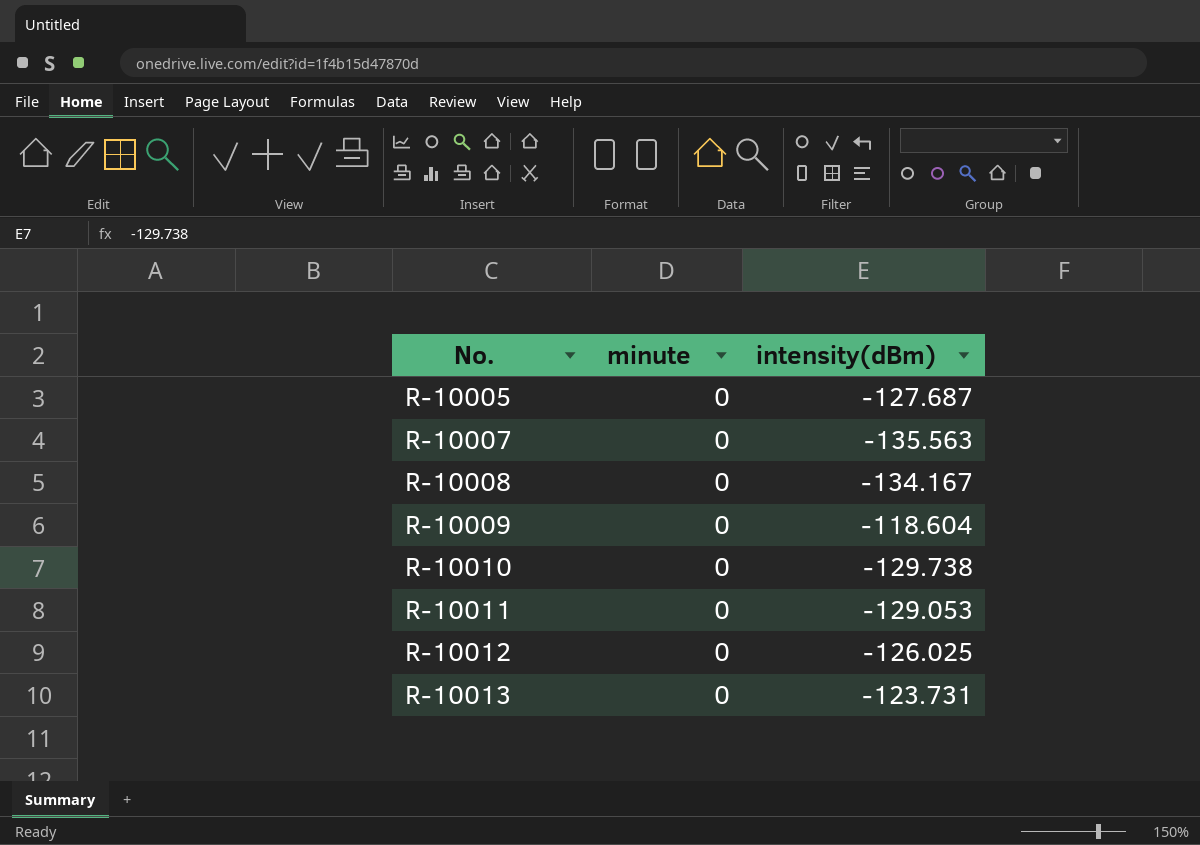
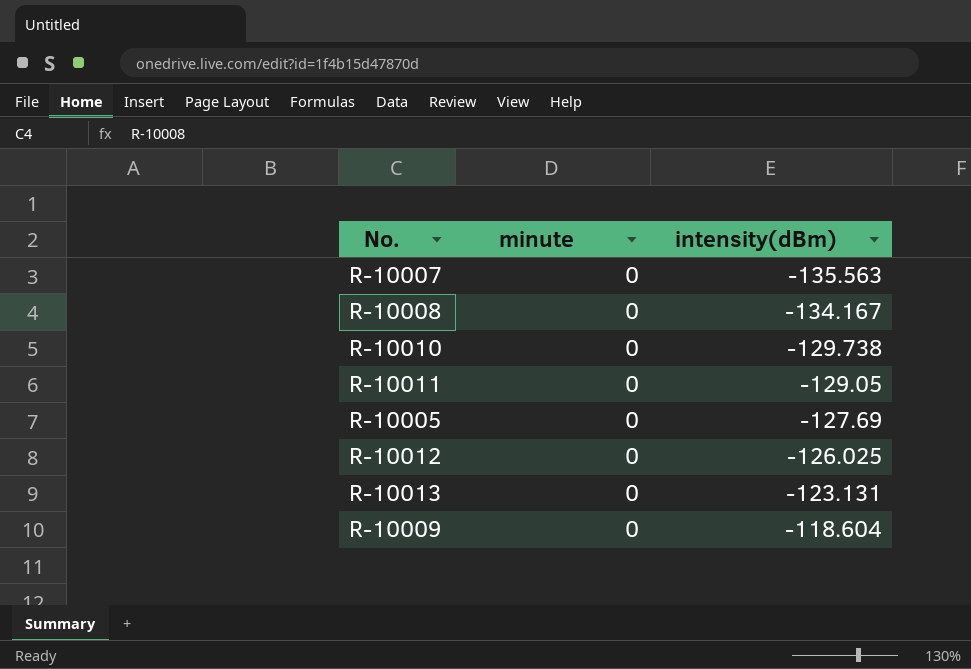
row order: No. ascending -> intensity(dBm) ascending
R-10011 | intensity(dBm): -129.053 -> -129.05
R-10005 | intensity(dBm): -127.687 -> -127.69
R-10013 | intensity(dBm): -123.731 -> -123.131

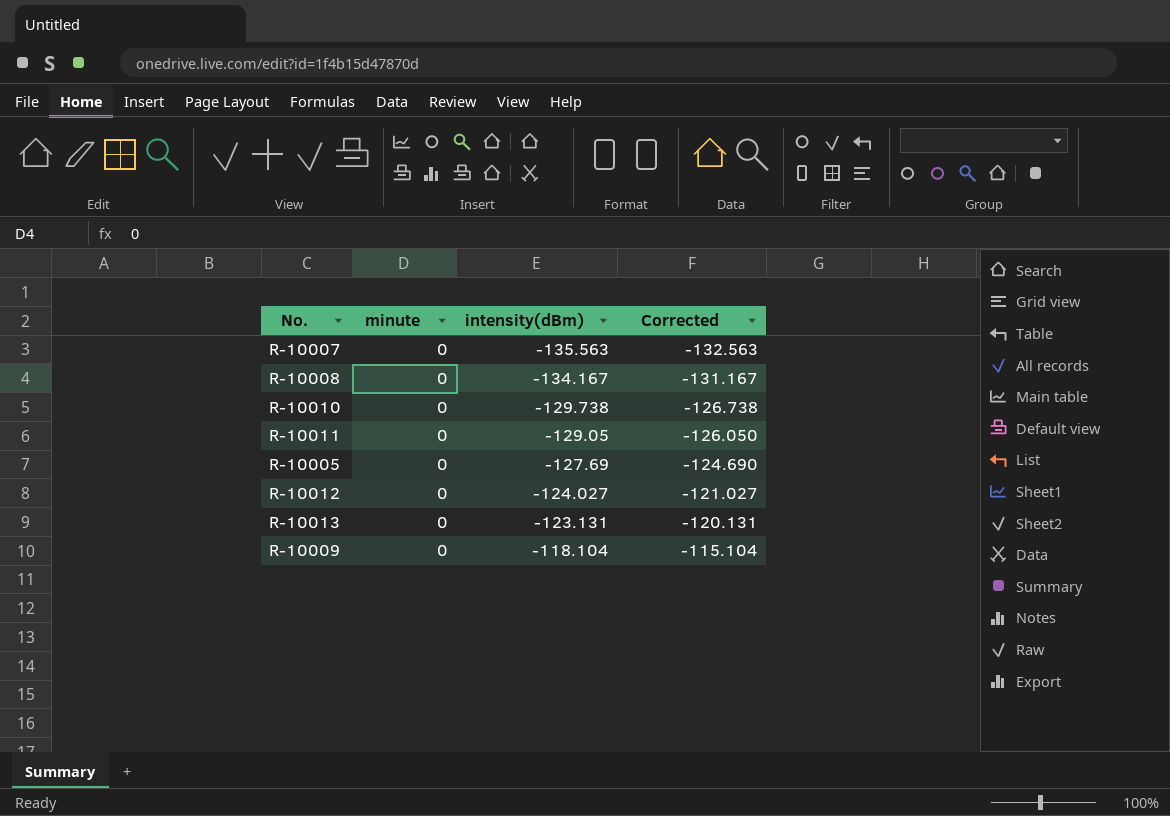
column Corrected | formula: none -> [intensity(dBm)] + 3
R-10012 | intensity(dBm): -126.025 -> -124.027
R-10009 | intensity(dBm): -118.604 -> -118.104

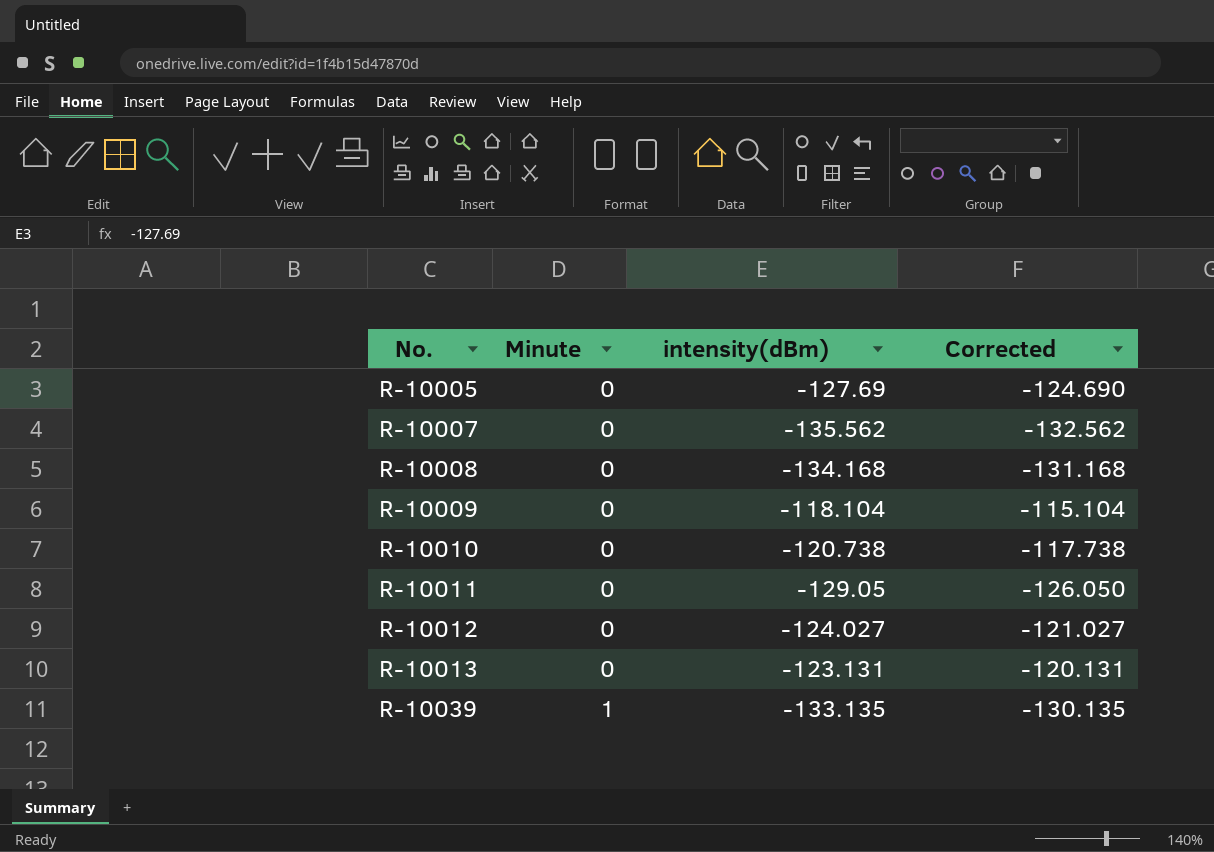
row order: intensity(dBm) ascending -> No. ascending
column name: minute -> Minute
R-10007 | intensity(dBm): -135.563 -> -135.562
R-10007 | Corrected: -132.563 -> -132.562
R-10008 | intensity(dBm): -134.167 -> -134.168
R-10008 | Corrected: -131.167 -> -131.168
R-10010 | intensity(dBm): -129.738 -> -120.738
R-10010 | Corrected: -126.738 -> -117.738
row R-10039: none -> 1 | -133.135 | -130.135

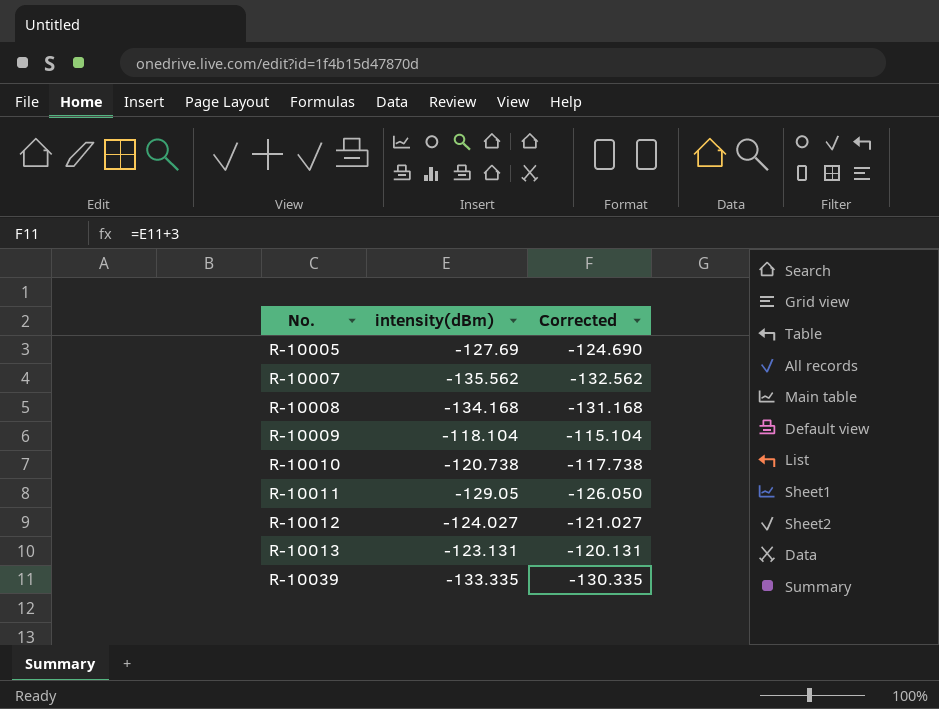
column Minute | position: 2 -> none
R-10039 | intensity(dBm): -133.135 -> -133.335
R-10039 | Corrected: -130.135 -> -130.335

